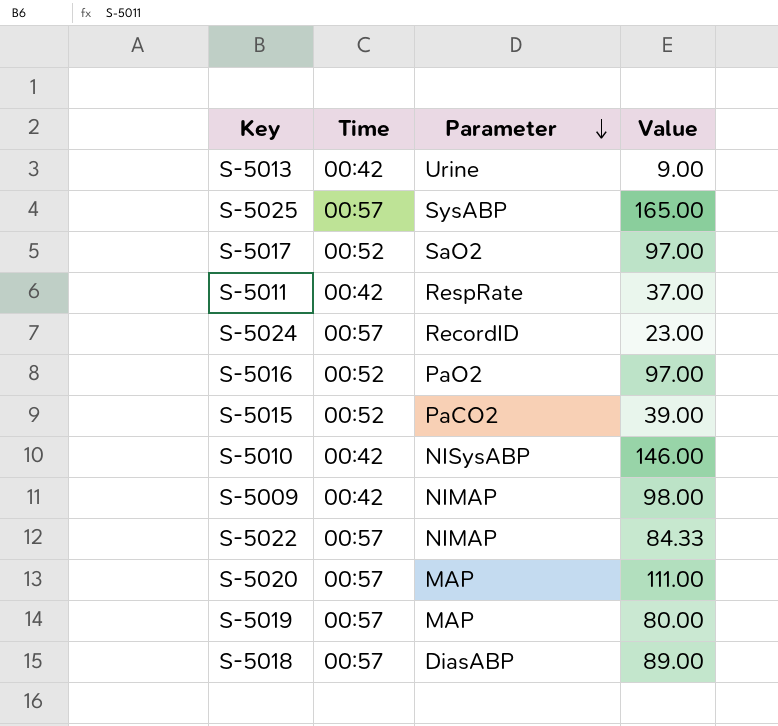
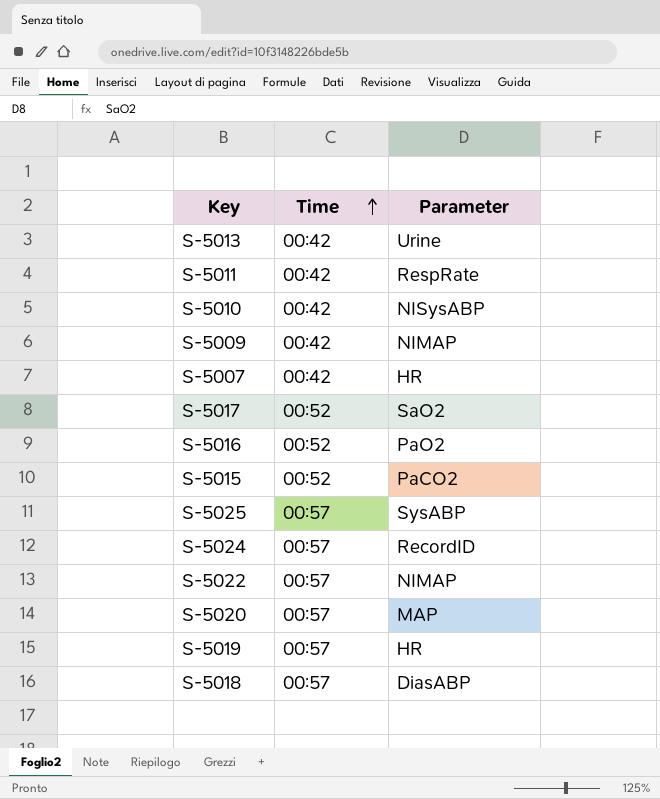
row order: Parameter descending -> Time ascending
column Value | position: 4 -> none
row S-5007: none -> 00:42 | HR
S-5019 | Parameter: MAP -> HR

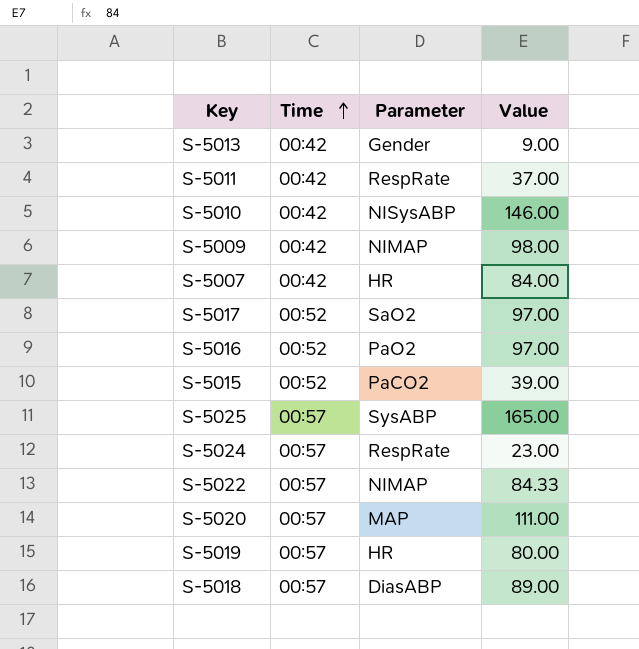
column Value | position: none -> 4
S-5013 | Parameter: Urine -> Gender
S-5024 | Parameter: RecordID -> RespRate

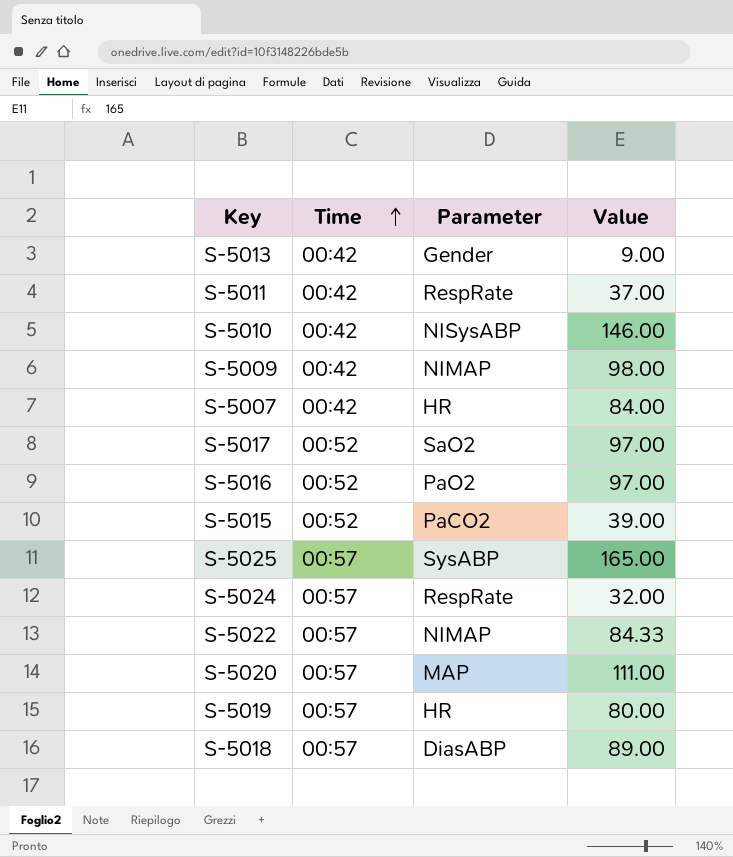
S-5024 | Value: 23.00 -> 32.00

